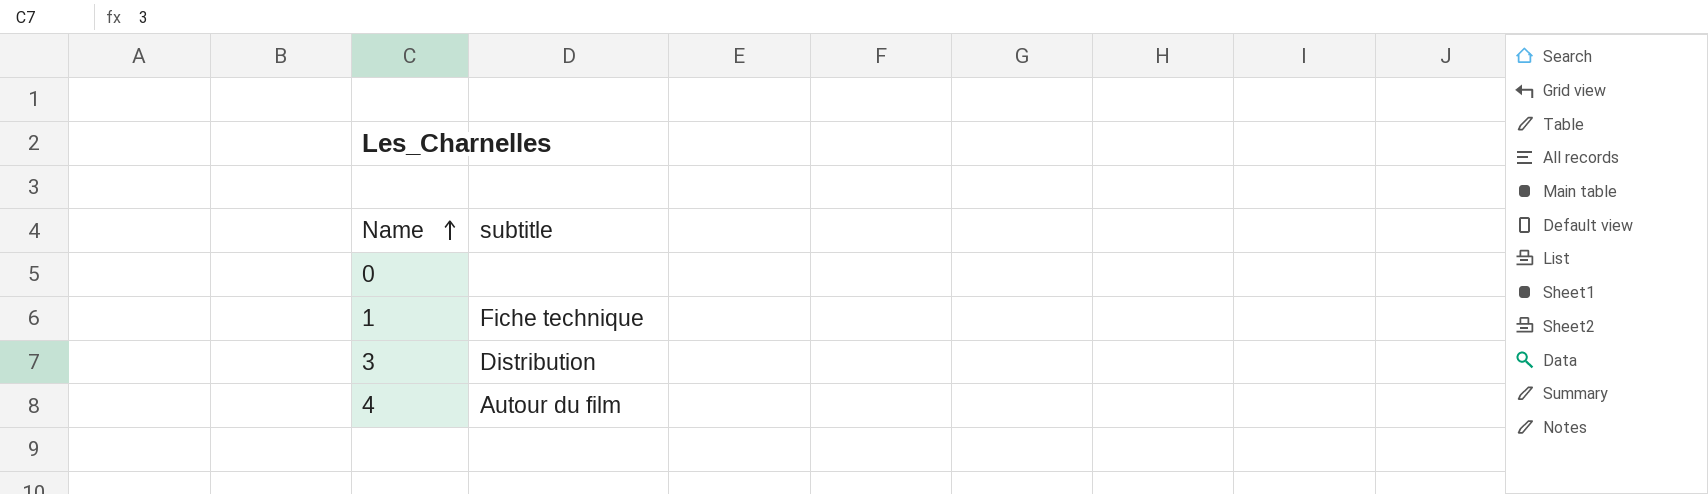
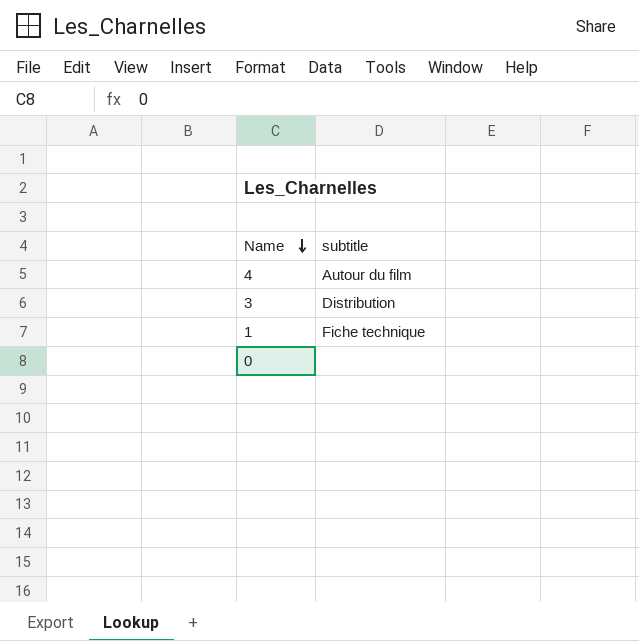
row order: Name ascending -> Name descending

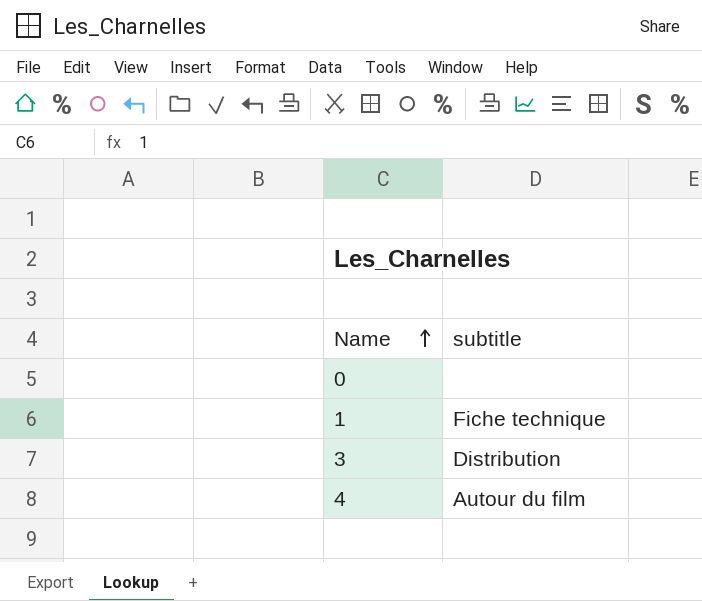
row order: Name descending -> Name ascending

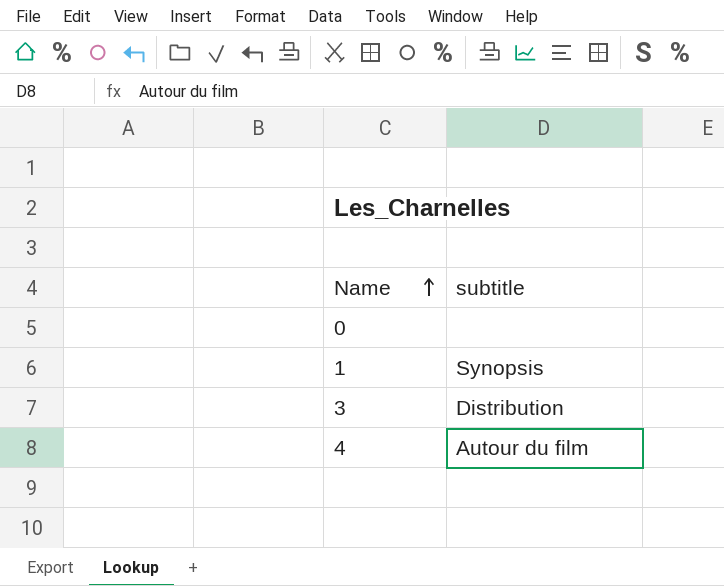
1 | subtitle: Fiche technique -> Synopsis

